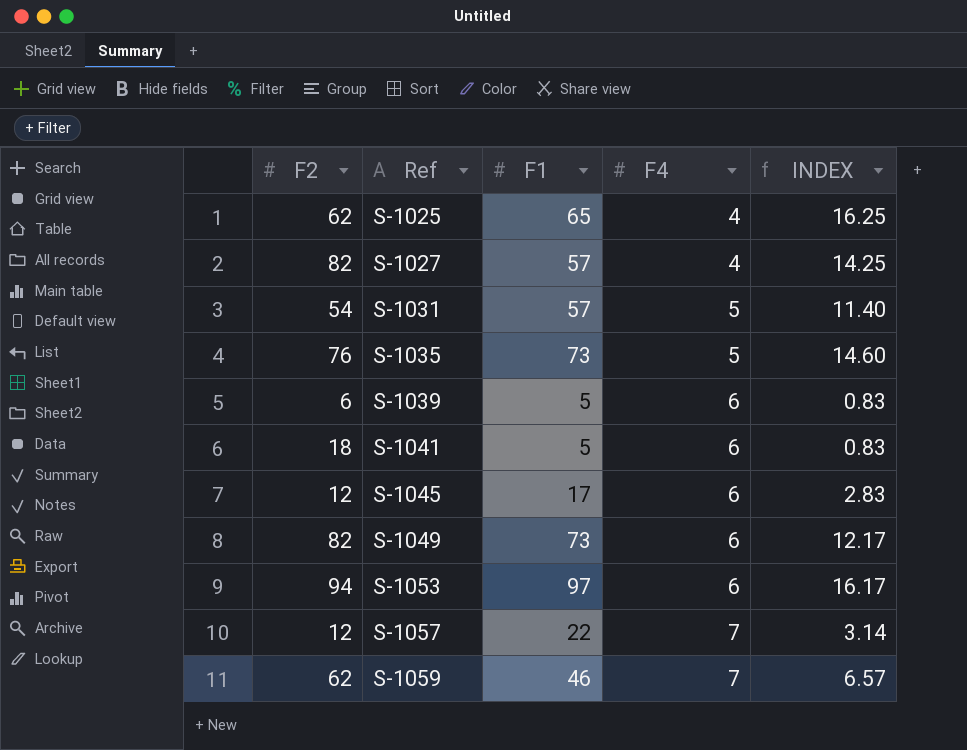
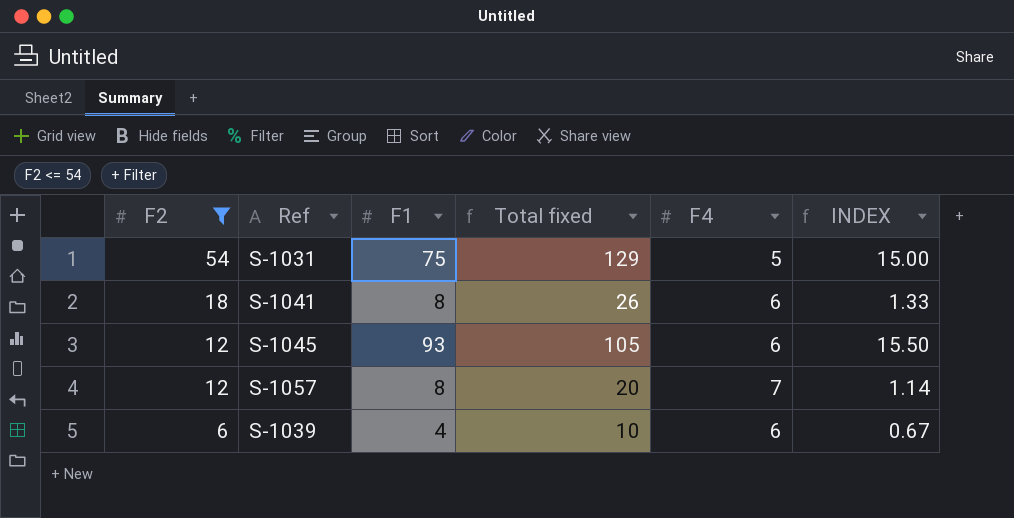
filter: none -> F2 <= 54
row order: Ref ascending -> F2 descending
column Total fixed | formula: none -> [F2] + [F1]
S-1031 | F1: 57 -> 75
S-1031 | INDEX: 11.40 -> 15.00
S-1041 | F1: 5 -> 8
S-1041 | INDEX: 0.83 -> 1.33
S-1045 | F1: 17 -> 93
S-1045 | INDEX: 2.83 -> 15.50
S-1057 | F1: 22 -> 8
S-1057 | INDEX: 3.14 -> 1.14
S-1039 | F1: 5 -> 4
S-1039 | INDEX: 0.83 -> 0.67

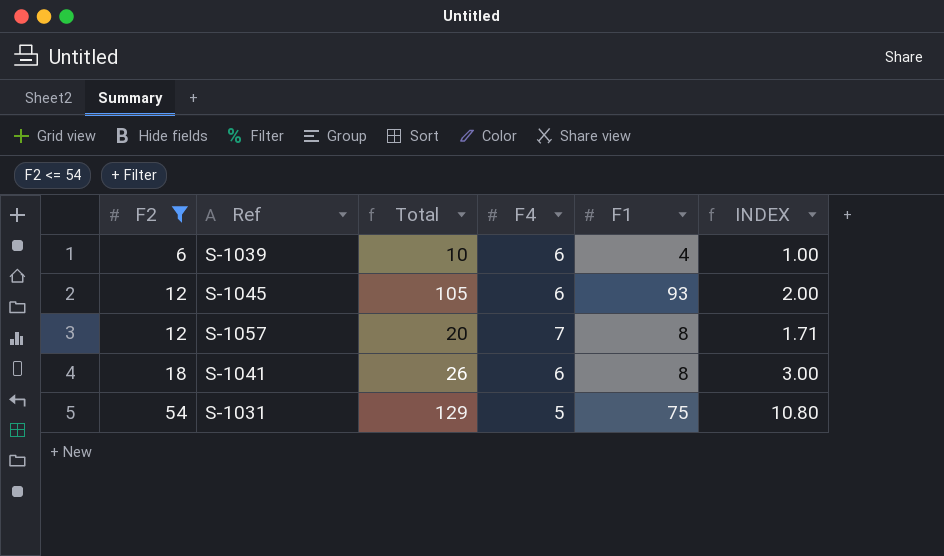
row order: F2 descending -> F2 ascending
column name: Total fixed -> Total
column F1 | position: 3 -> 5
column INDEX | formula: [F1] / [F4] -> [F2] / [F4]

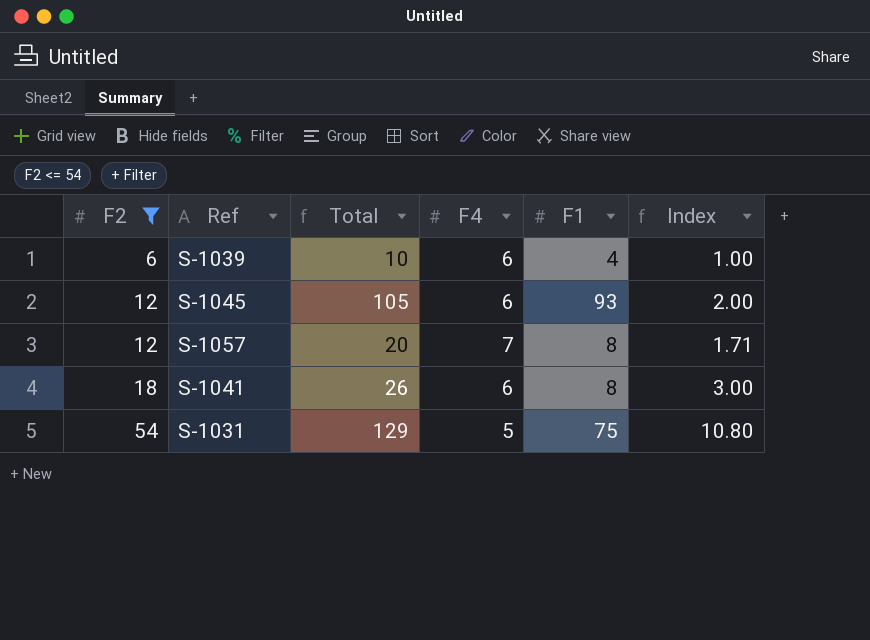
column name: INDEX -> Index

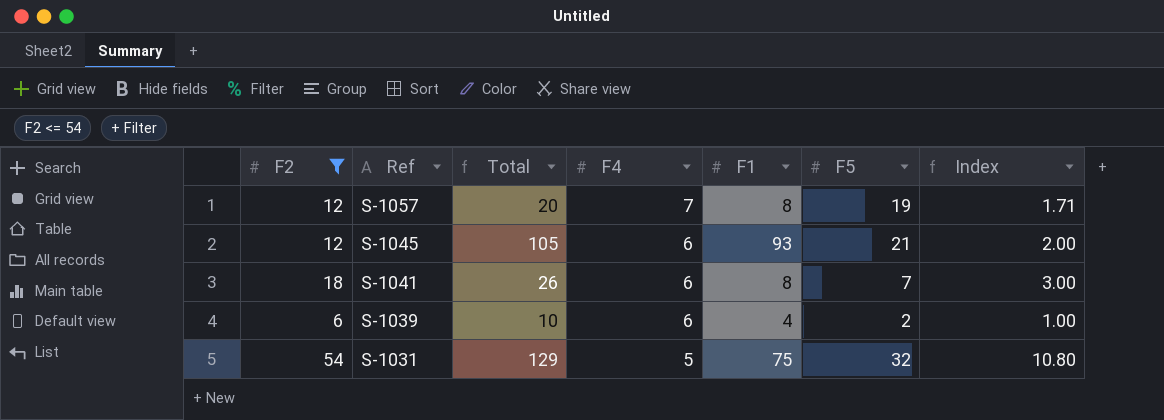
row order: F2 ascending -> Ref descending
column F5 | position: none -> 6

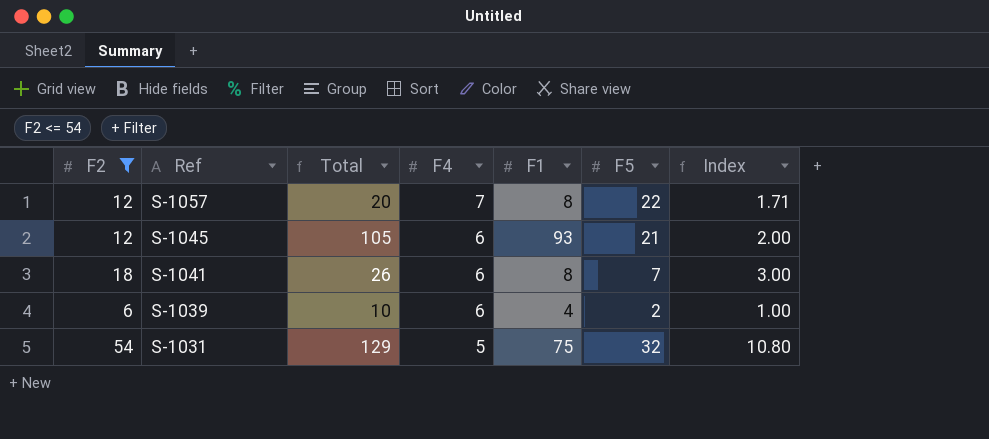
S-1057 | F5: 19 -> 22

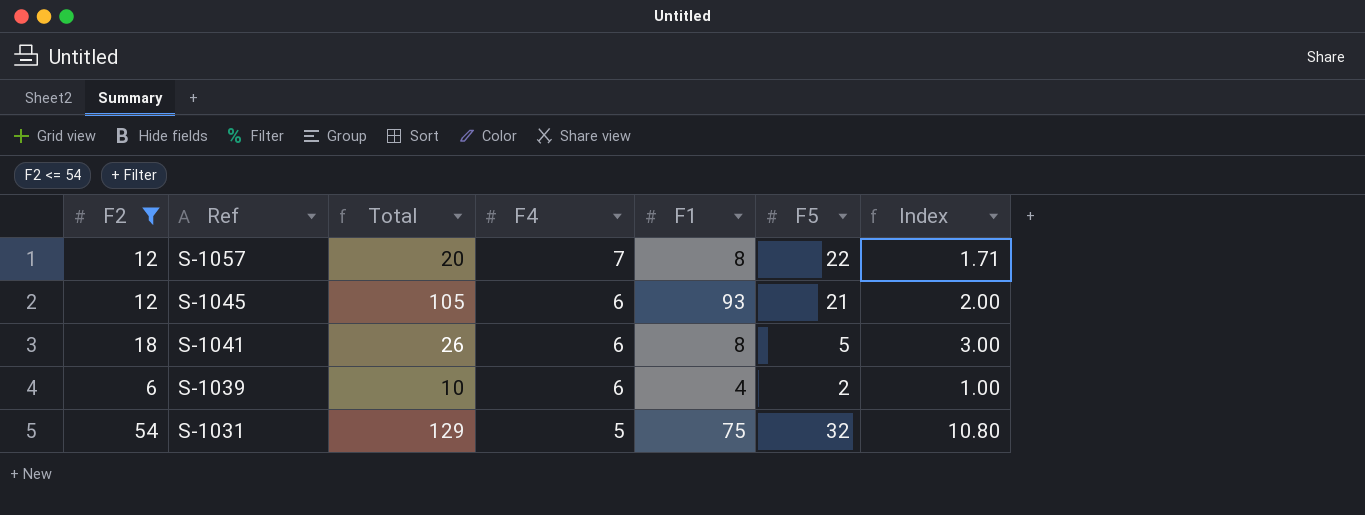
S-1041 | F5: 7 -> 5

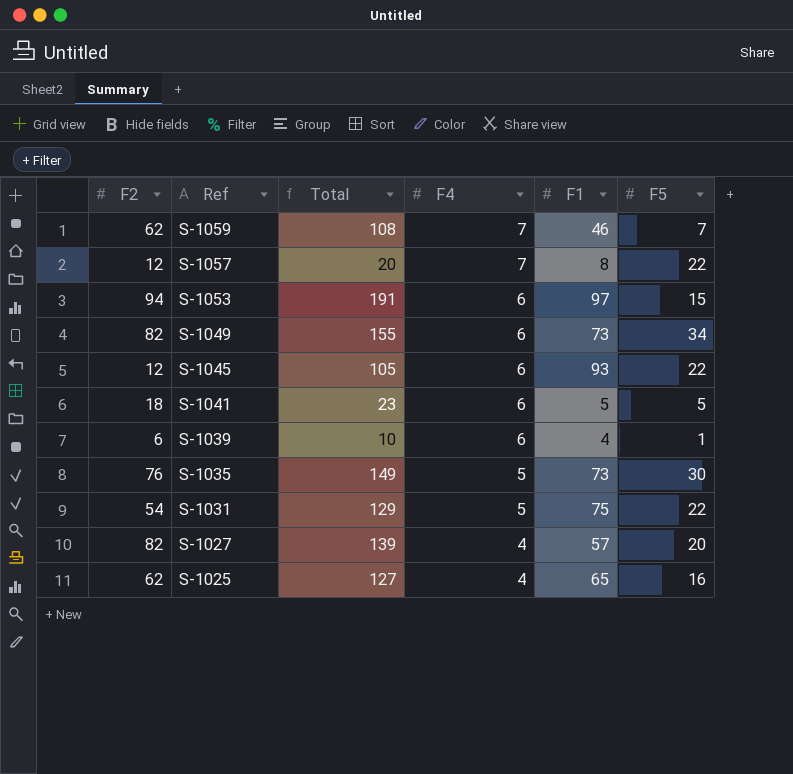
filter: F2 <= 54 -> none
column Index | formula: [F2] / [F4] -> none
S-1045 | F5: 21 -> 22
S-1041 | Total: 26 -> 23
S-1041 | F1: 8 -> 5
S-1039 | F5: 2 -> 1
S-1031 | F5: 32 -> 22

